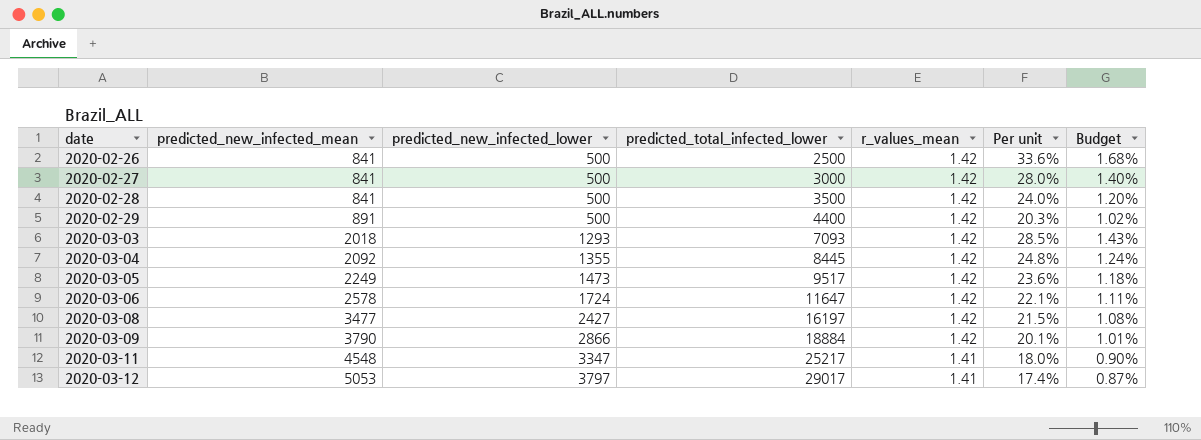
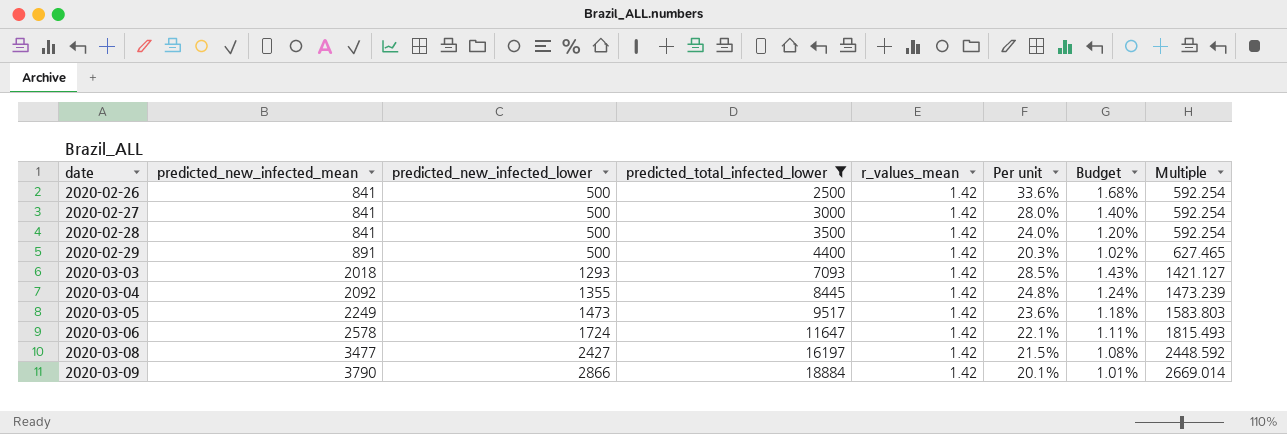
filter: none -> predicted_total_infected_lower <= 18884
column Multiple | formula: none -> [predicted_new_infected_mean] / [r_values_mean]

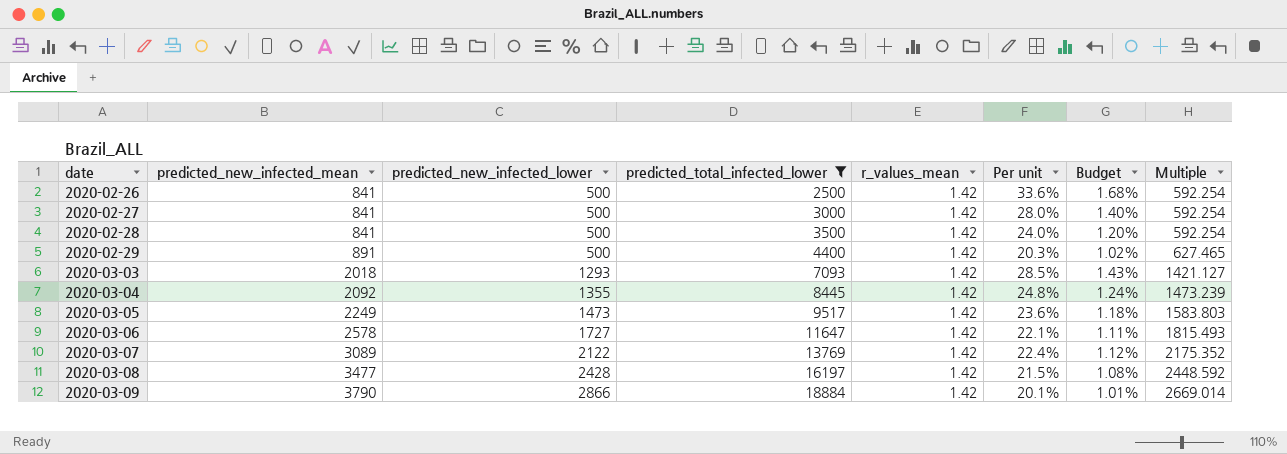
2020-03-06 | predicted_new_infected_lower: 1724 -> 1727
row 2020-03-07: none -> 3089 | 2122 | 13769 | 1.42 | 22.4% | 1.12% | 2175.352
2020-03-08 | predicted_new_infected_lower: 2427 -> 2428

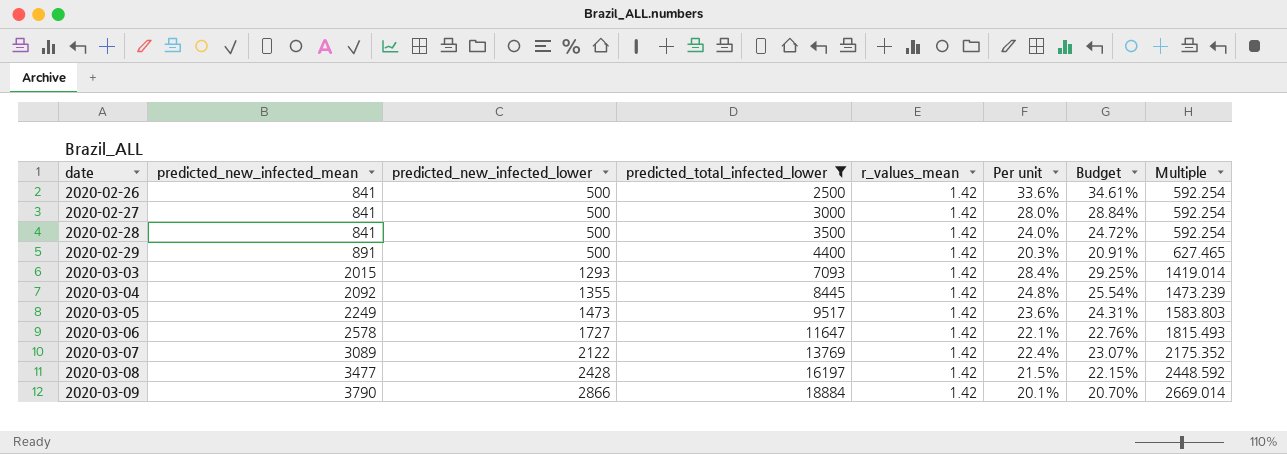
column Budget | formula: [Per unit] * 0.05 -> [Per unit] * 1.03
2020-03-03 | predicted_new_infected_mean: 2018 -> 2015
2020-03-03 | Per unit: 28.5% -> 28.4%
2020-03-03 | Multiple: 1421.127 -> 1419.014

